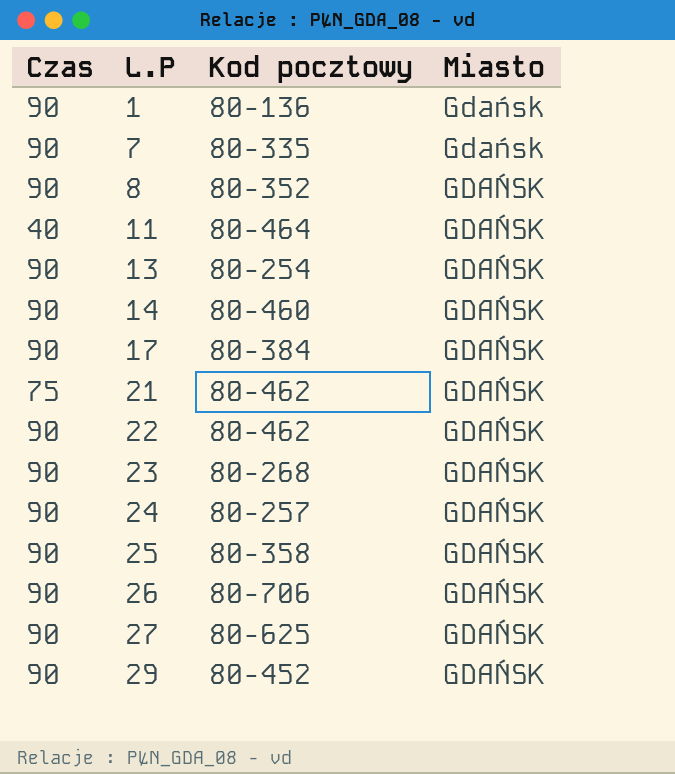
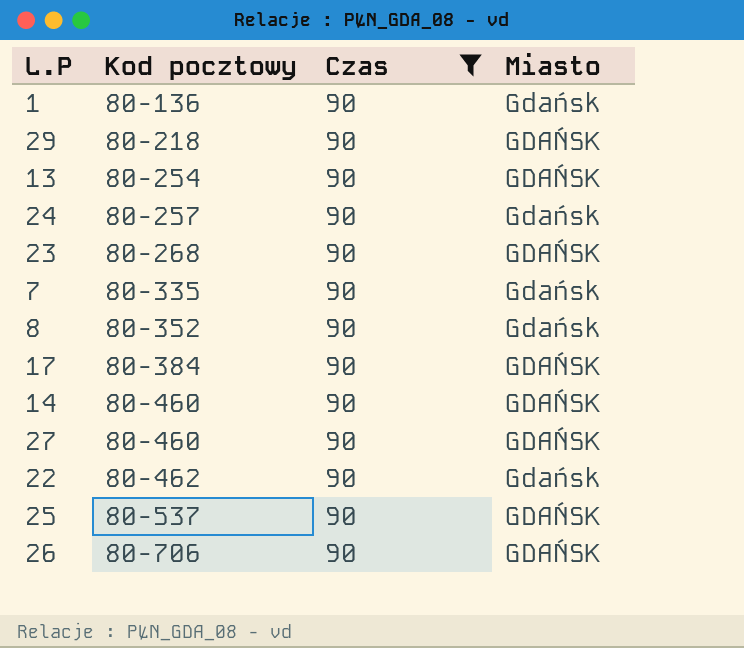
filter: none -> Czas = 90
row order: L.P ascending -> Kod pocztowy ascending
column Czas | position: 1 -> 3
29 | Kod pocztowy: 80-452 -> 80-218
24 | Miasto: GDAŃSK -> Gdańsk
8 | Miasto: GDAŃSK -> Gdańsk
27 | Kod pocztowy: 80-625 -> 80-460
22 | Miasto: GDAŃSK -> Gdańsk
25 | Kod pocztowy: 80-358 -> 80-537

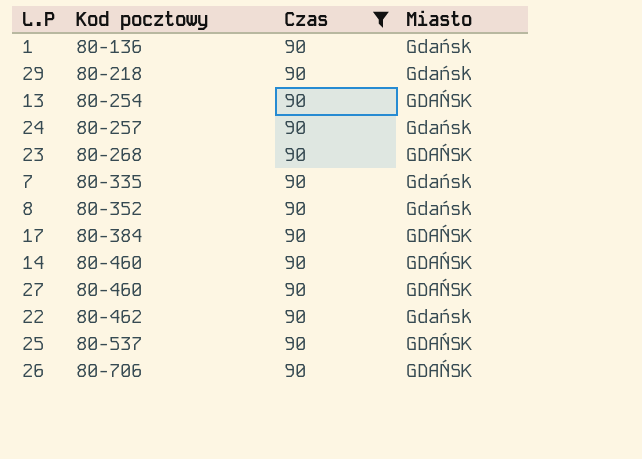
29 | Miasto: GDAŃSK -> Gdańsk

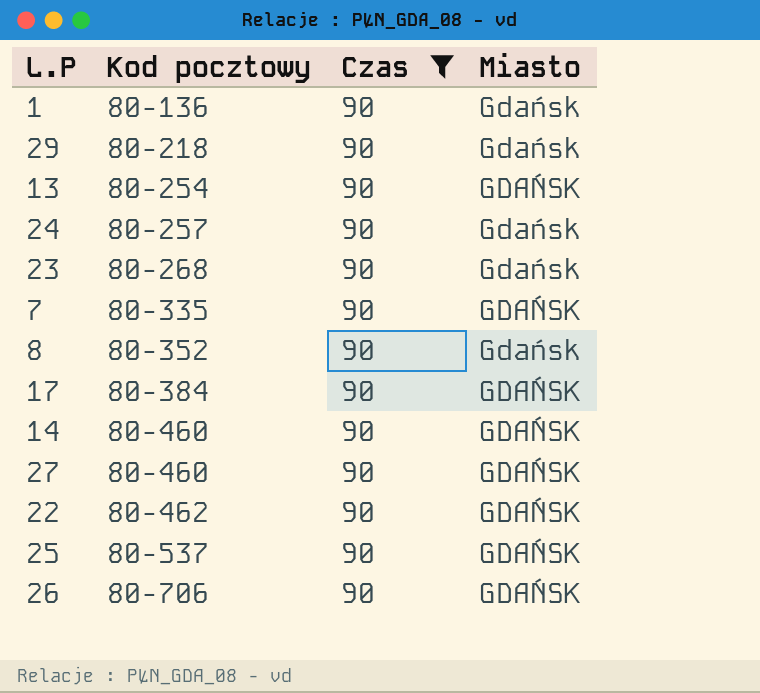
23 | Miasto: GDAŃSK -> Gdańsk
7 | Miasto: Gdańsk -> GDAŃSK
22 | Miasto: Gdańsk -> GDAŃSK

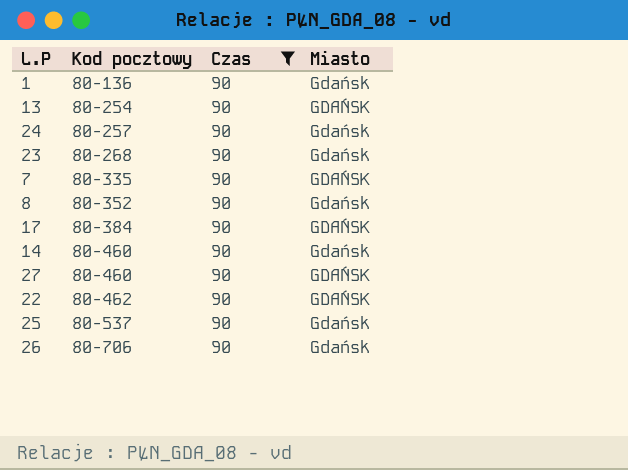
row 29: 80-218 | 90 | Gdańsk -> none
14 | Miasto: GDAŃSK -> Gdańsk
25 | Miasto: GDAŃSK -> Gdańsk
26 | Miasto: GDAŃSK -> Gdańsk

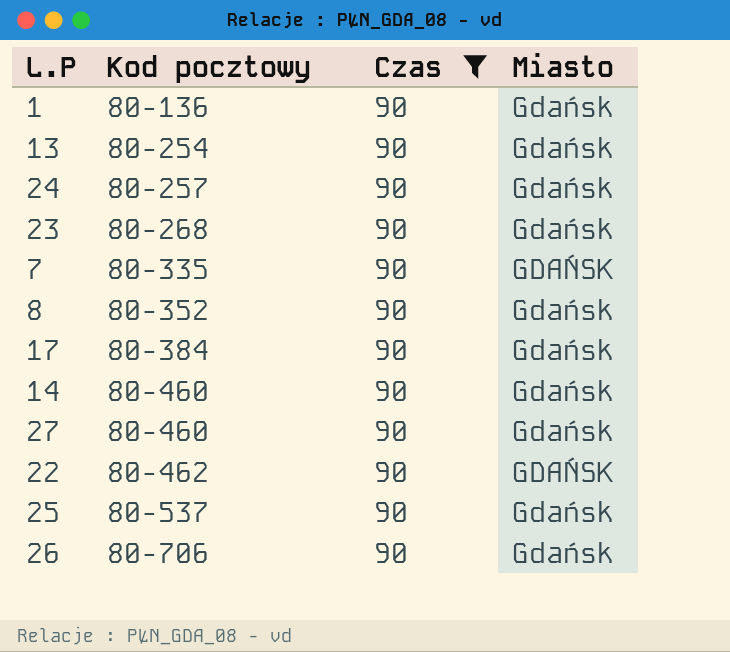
13 | Miasto: GDAŃSK -> Gdańsk
17 | Miasto: GDAŃSK -> Gdańsk
27 | Miasto: GDAŃSK -> Gdańsk

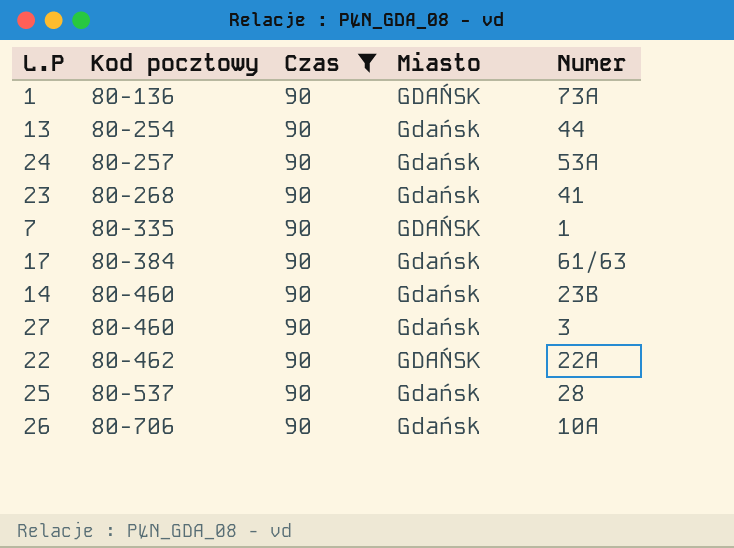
column Numer | position: none -> 5
row 8: 80-352 | 90 | Gdańsk -> none
1 | Miasto: Gdańsk -> GDAŃSK

